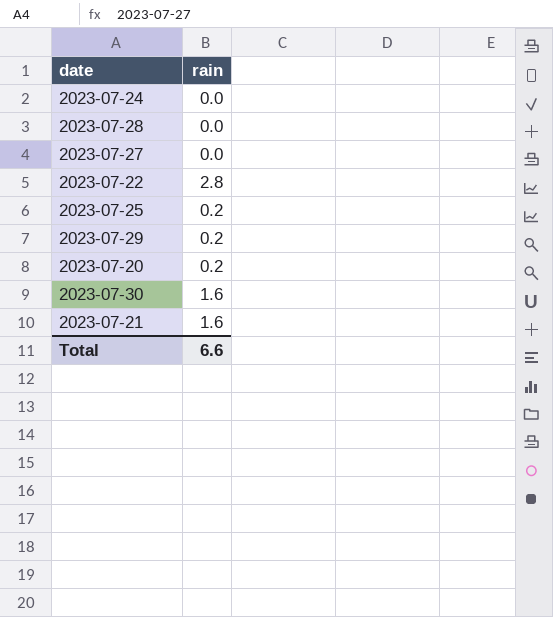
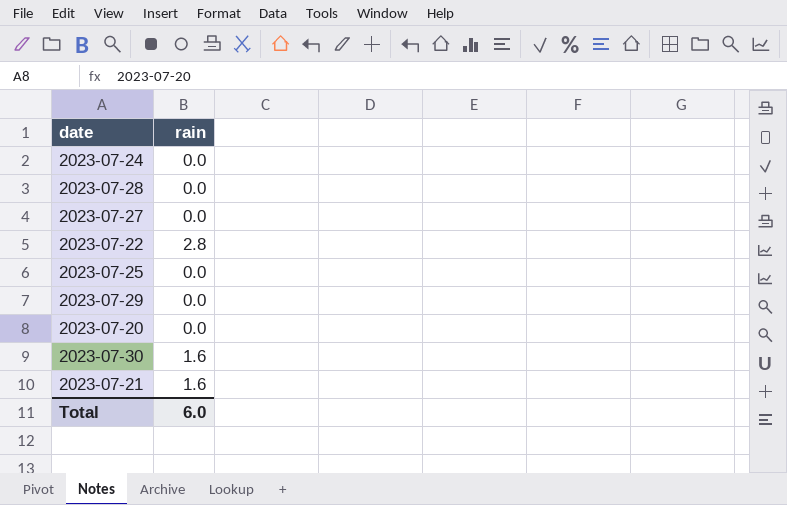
2023-07-25 | rain: 0.2 -> 0.0
2023-07-29 | rain: 0.2 -> 0.0
2023-07-20 | rain: 0.2 -> 0.0
Total | rain: 6.6 -> 6.0

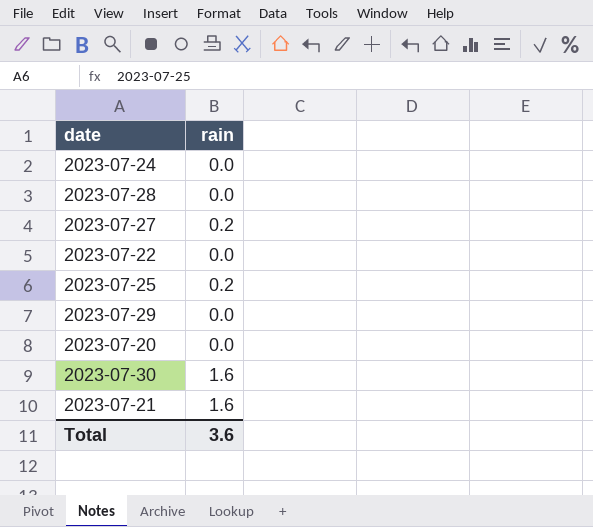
2023-07-27 | rain: 0.0 -> 0.2
2023-07-22 | rain: 2.8 -> 0.0
2023-07-25 | rain: 0.0 -> 0.2
Total | rain: 6.0 -> 3.6

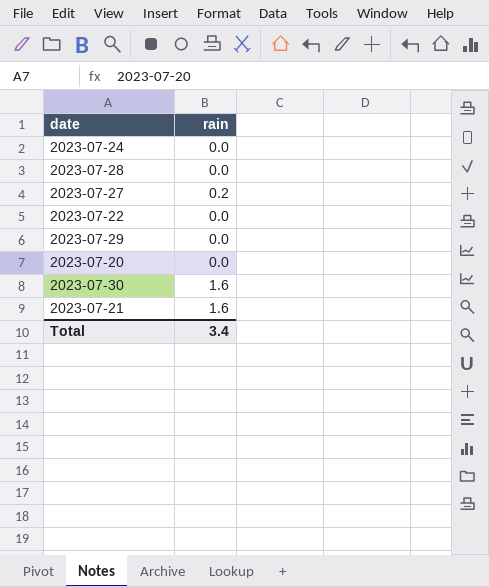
row 2023-07-25: 0.2 -> none
Total | rain: 3.6 -> 3.4

